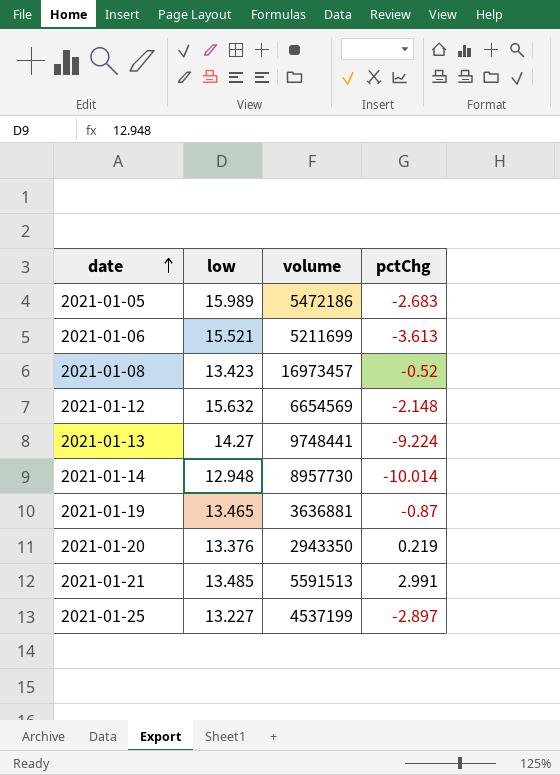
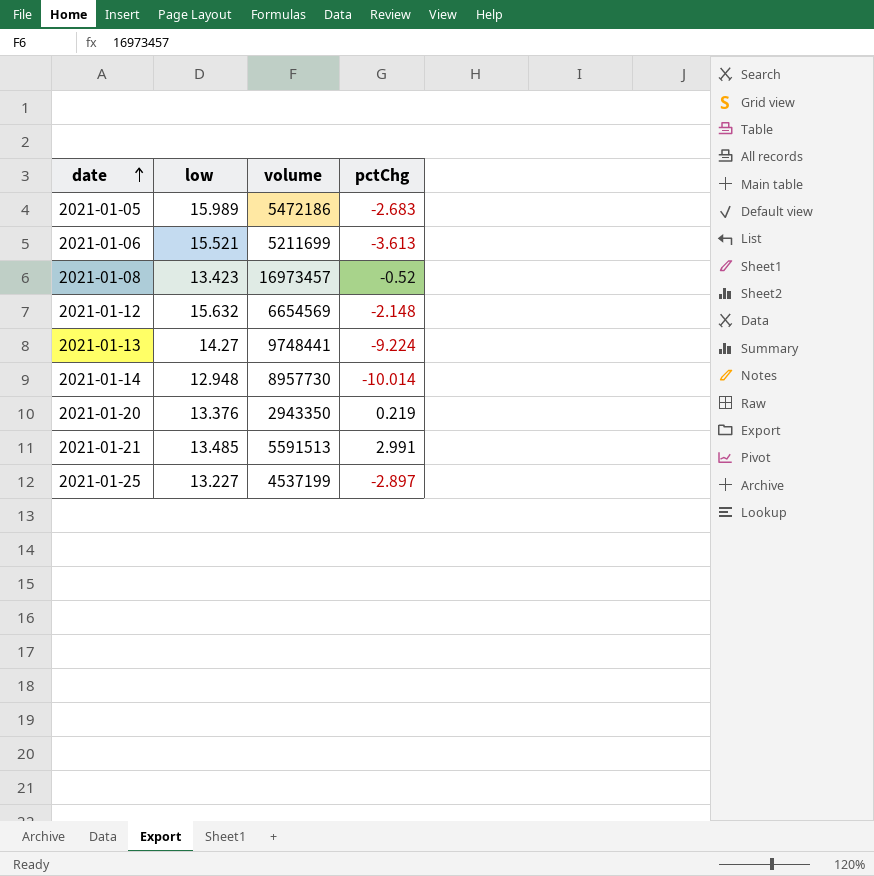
row 2021-01-19: 13.465 | 3636881 | -0.87 -> none

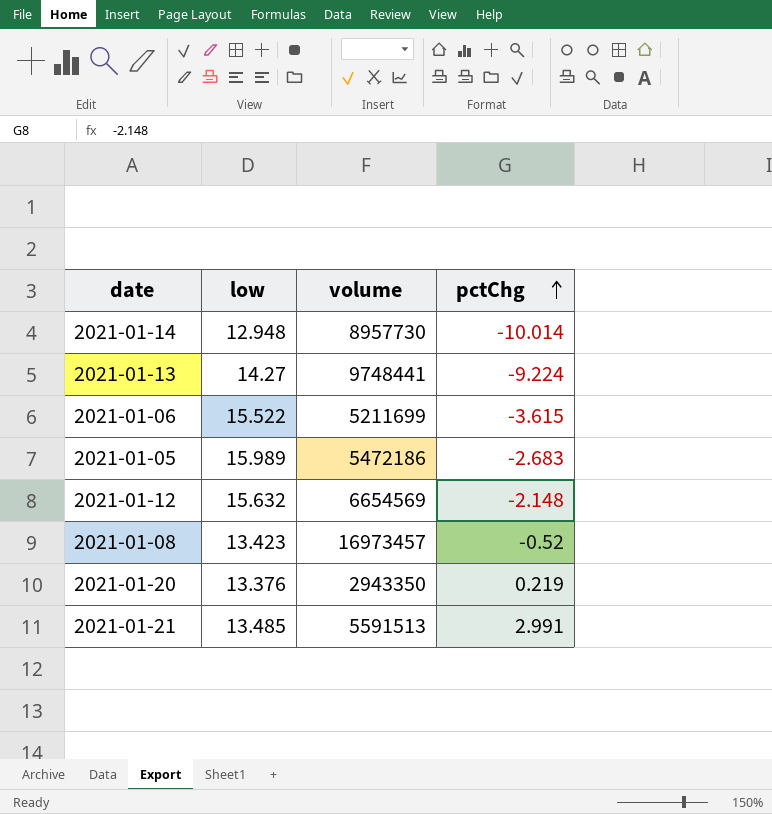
row order: date ascending -> pctChg ascending
row 2021-01-25: 13.227 | 4537199 | -2.897 -> none
2021-01-06 | low: 15.521 -> 15.522
2021-01-06 | pctChg: -3.613 -> -3.615

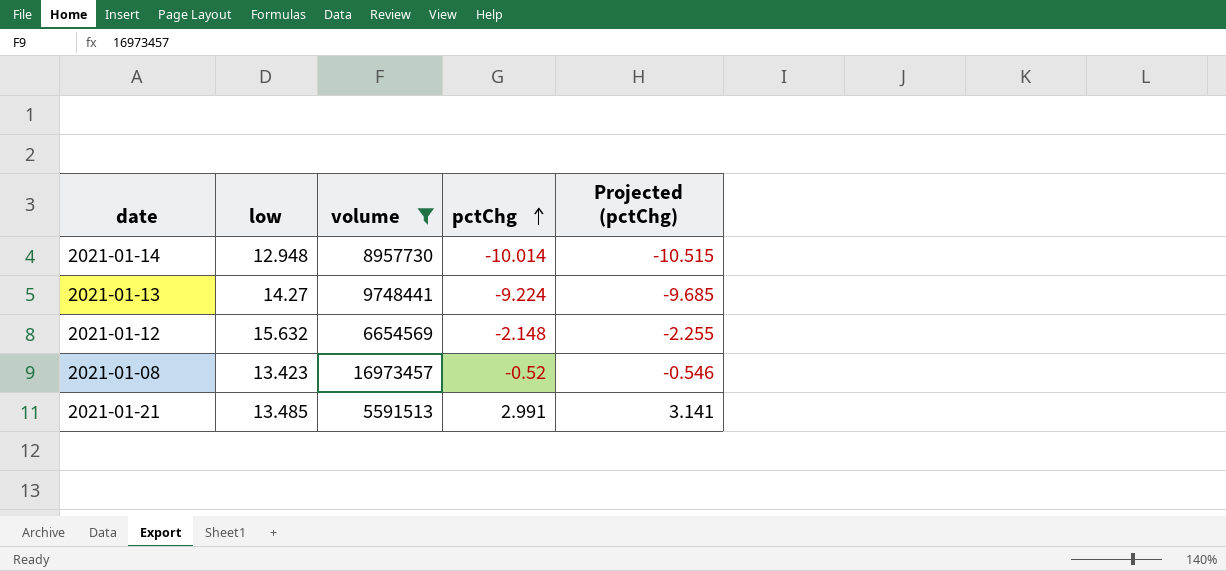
filter: none -> volume >= 5591513
column Projected (pctChg) | formula: none -> [pctChg] * 1.05

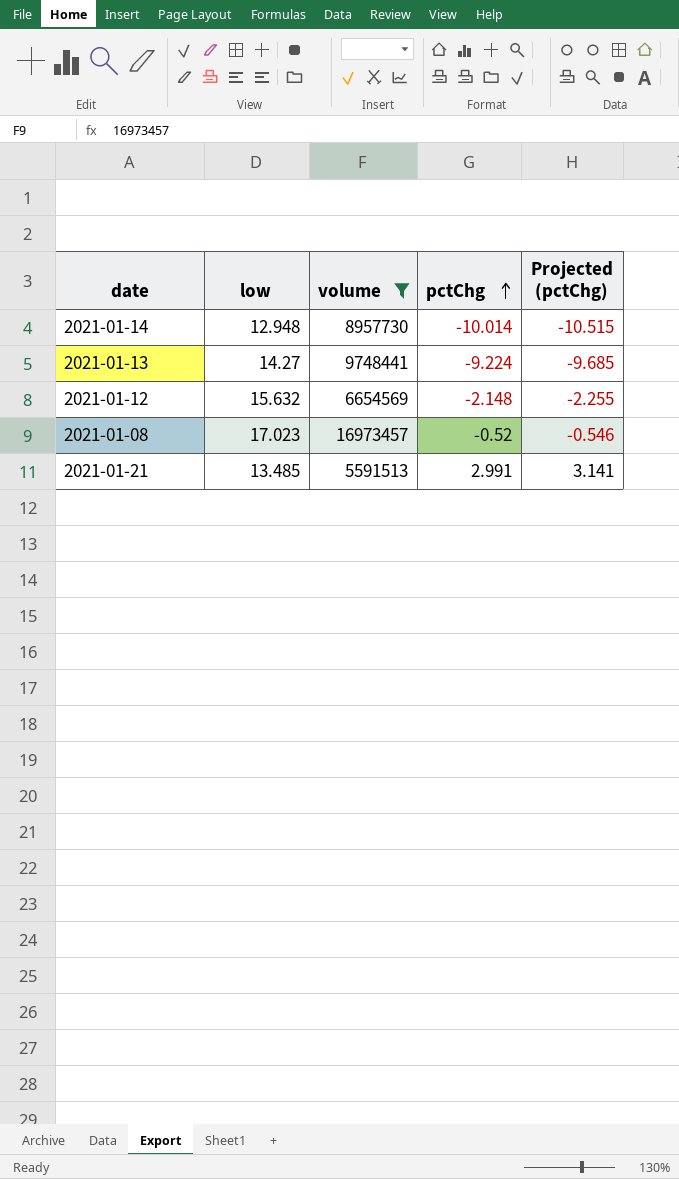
2021-01-08 | low: 13.423 -> 17.023

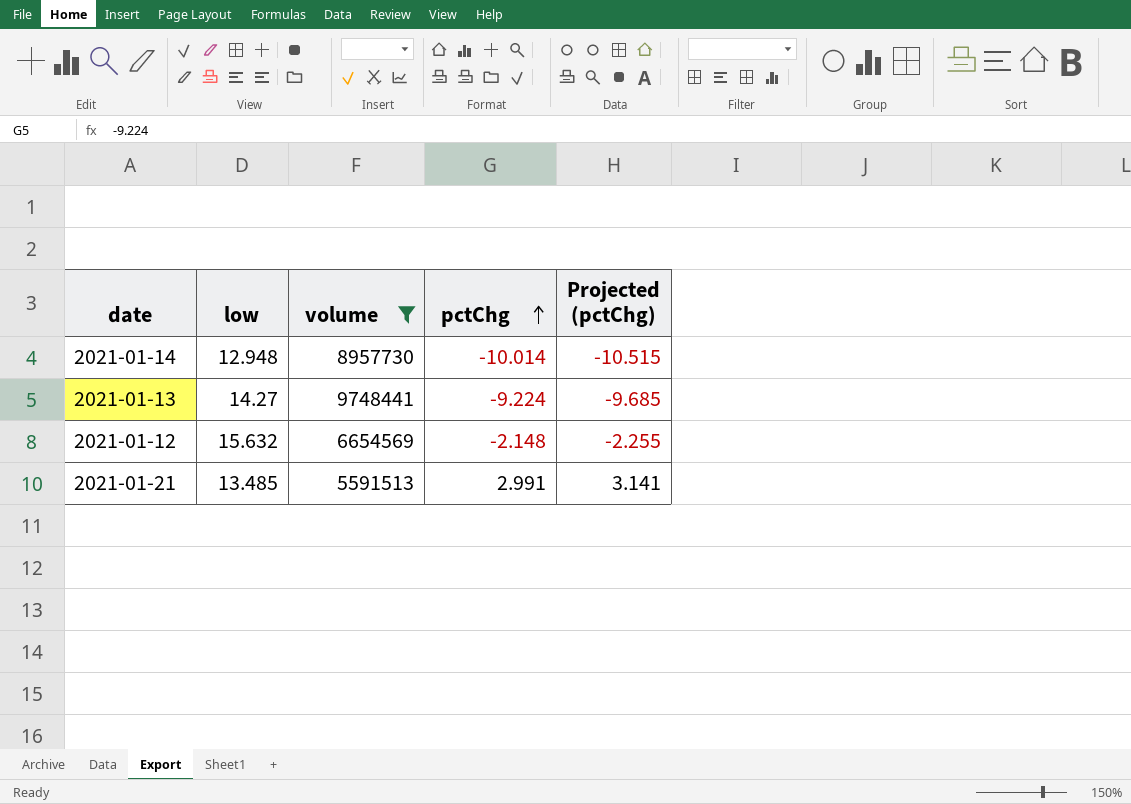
row 2021-01-08: 17.023 | 16973457 | -0.52 | -0.546 -> none

